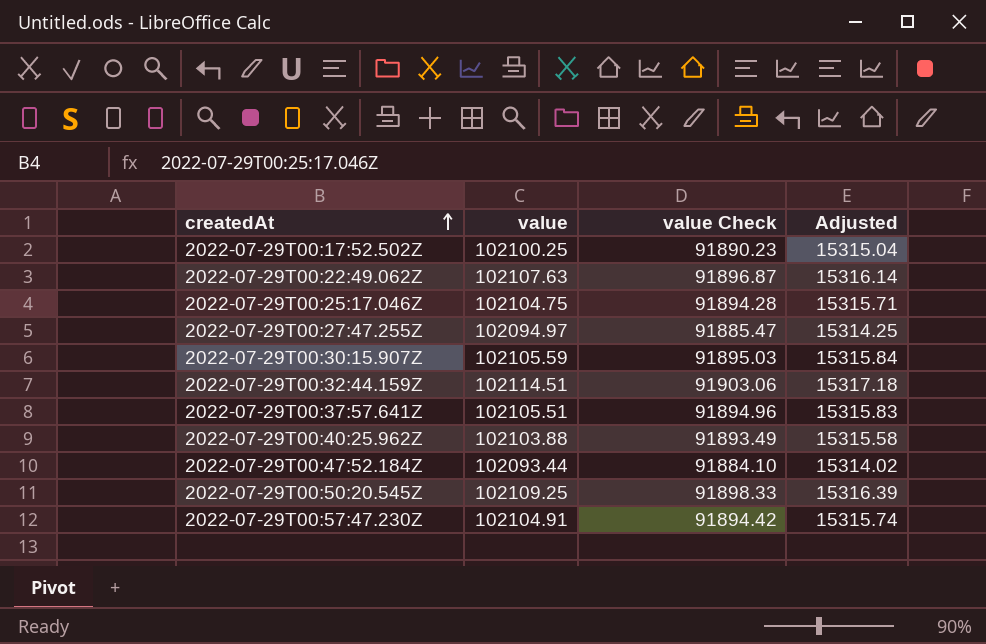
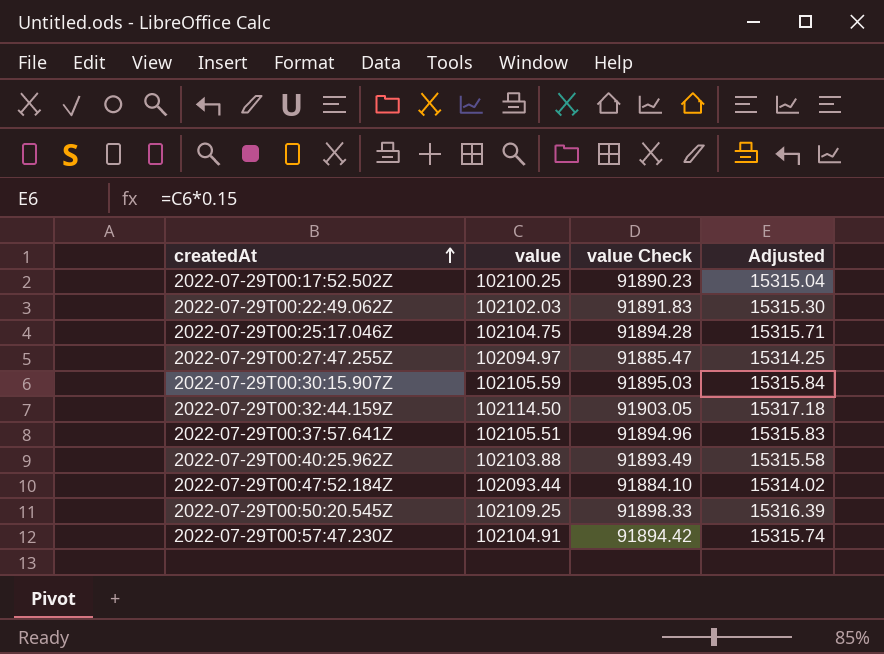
2022-07-29T00:22:49.062Z | value: 102107.63 -> 102102.03
2022-07-29T00:22:49.062Z | value Check: 91896.87 -> 91891.83
2022-07-29T00:22:49.062Z | Adjusted: 15316.14 -> 15315.30
2022-07-29T00:32:44.159Z | value: 102114.51 -> 102114.50
2022-07-29T00:32:44.159Z | value Check: 91903.06 -> 91903.05

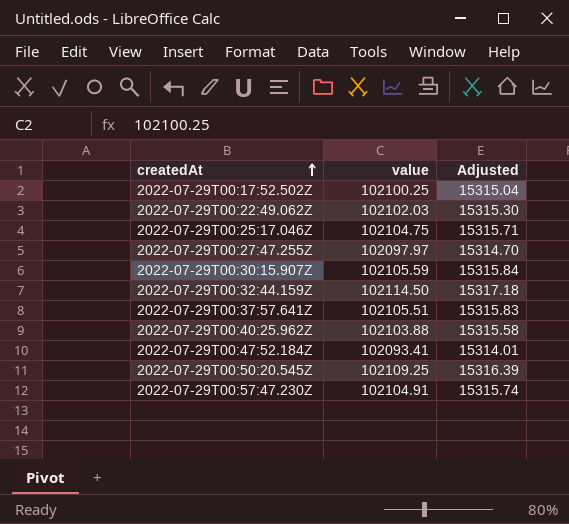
column value Check | formula: [value] * 0.9 -> none
2022-07-29T00:27:47.255Z | value: 102094.97 -> 102097.97
2022-07-29T00:27:47.255Z | Adjusted: 15314.25 -> 15314.70
2022-07-29T00:47:52.184Z | value: 102093.44 -> 102093.41
2022-07-29T00:47:52.184Z | Adjusted: 15314.02 -> 15314.01

